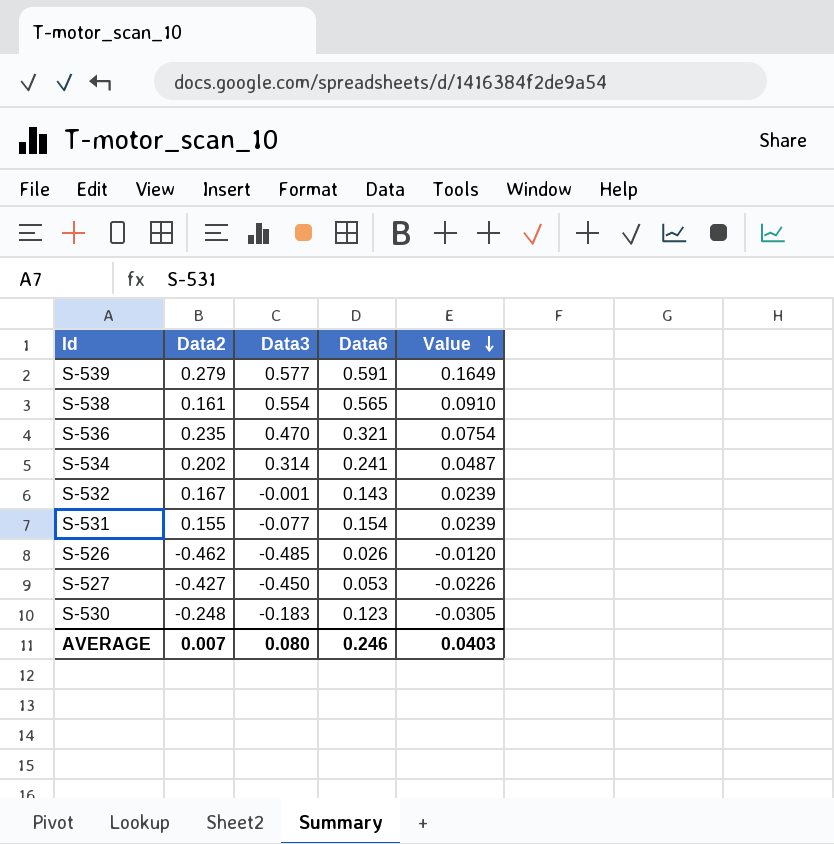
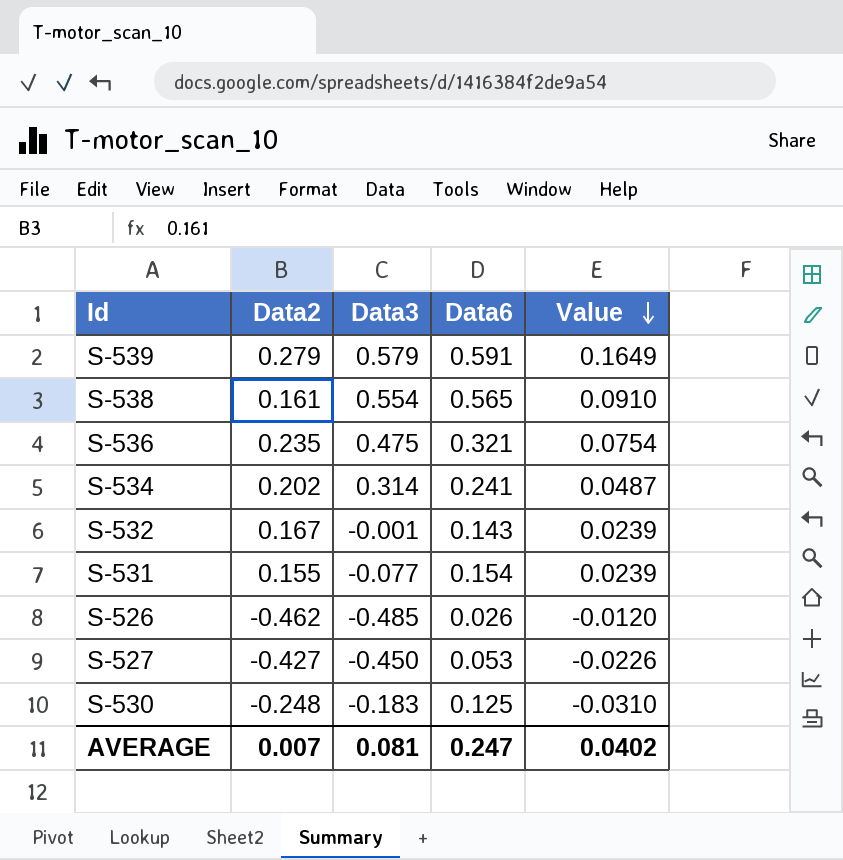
S-539 | Data3: 0.577 -> 0.579
S-536 | Data3: 0.470 -> 0.475
S-530 | Data6: 0.123 -> 0.125
S-530 | Value: -0.0305 -> -0.0310
AVERAGE | Data3: 0.080 -> 0.081
AVERAGE | Data6: 0.246 -> 0.247
AVERAGE | Value: 0.0403 -> 0.0402

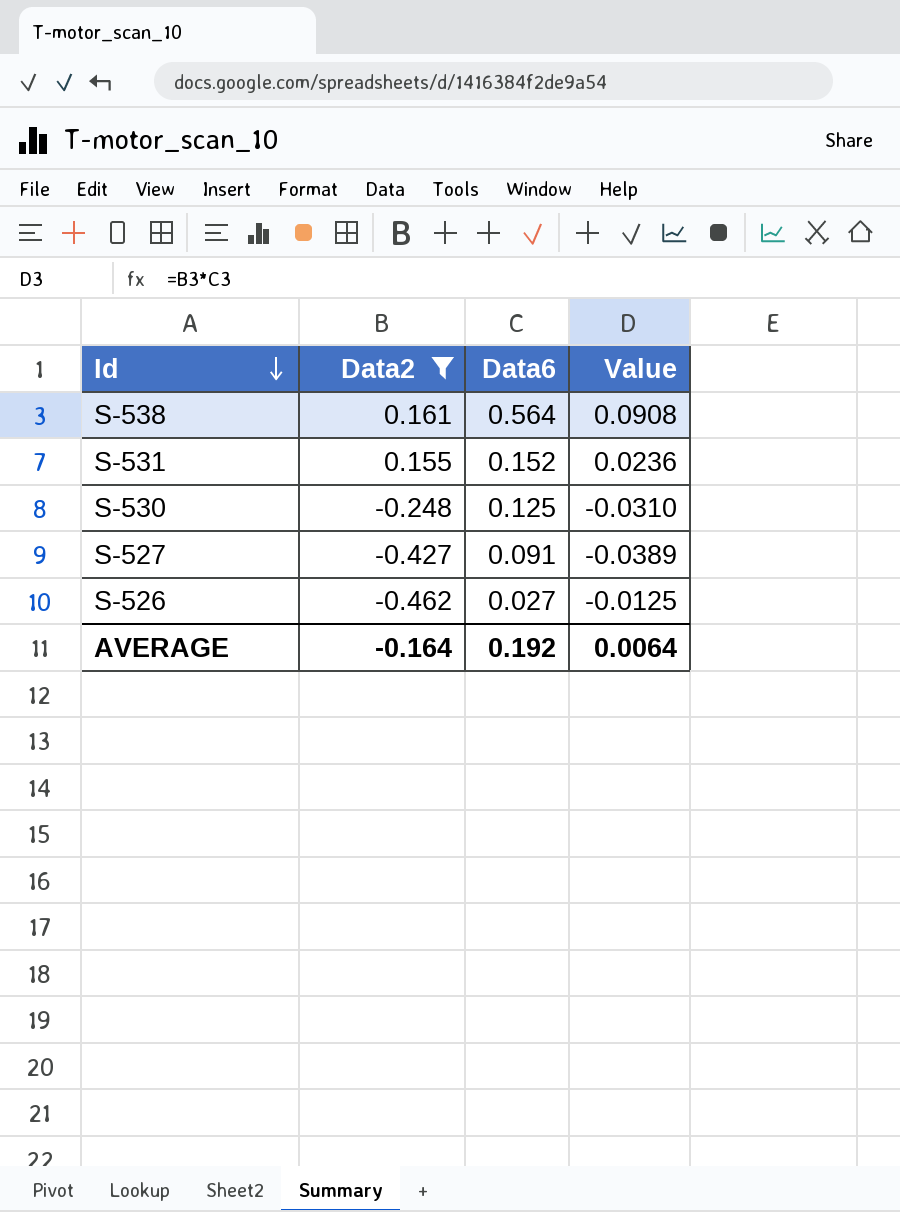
filter: none -> Data2 <= 0.161
row order: Value descending -> Id descending
column Data3 | position: 3 -> none
S-538 | Data6: 0.565 -> 0.564
S-538 | Value: 0.0910 -> 0.0908
S-531 | Data6: 0.154 -> 0.152
S-531 | Value: 0.0239 -> 0.0236
S-527 | Data6: 0.053 -> 0.091
S-527 | Value: -0.0226 -> -0.0389
S-526 | Data6: 0.026 -> 0.027
S-526 | Value: -0.0120 -> -0.0125
AVERAGE | Data2: 0.007 -> -0.164
AVERAGE | Data6: 0.247 -> 0.192
AVERAGE | Value: 0.0402 -> 0.0064

